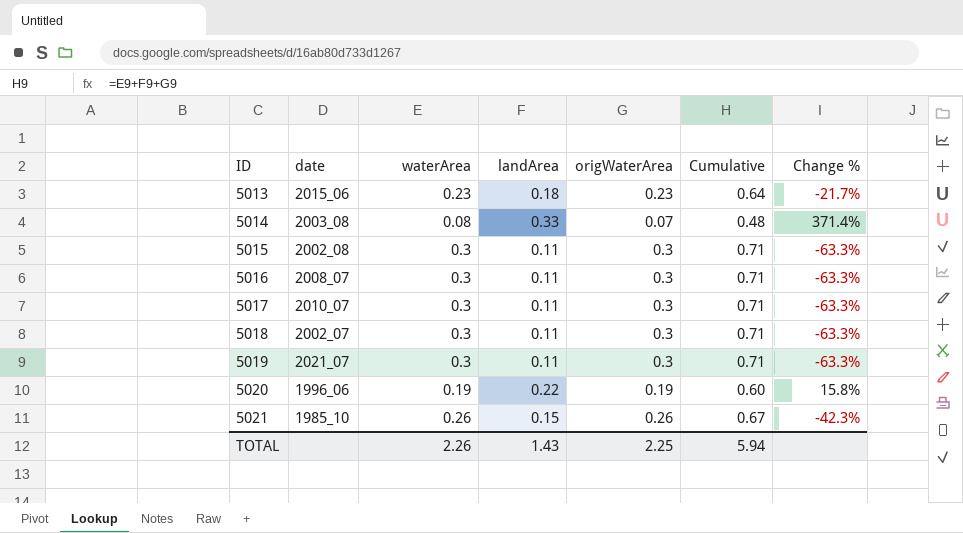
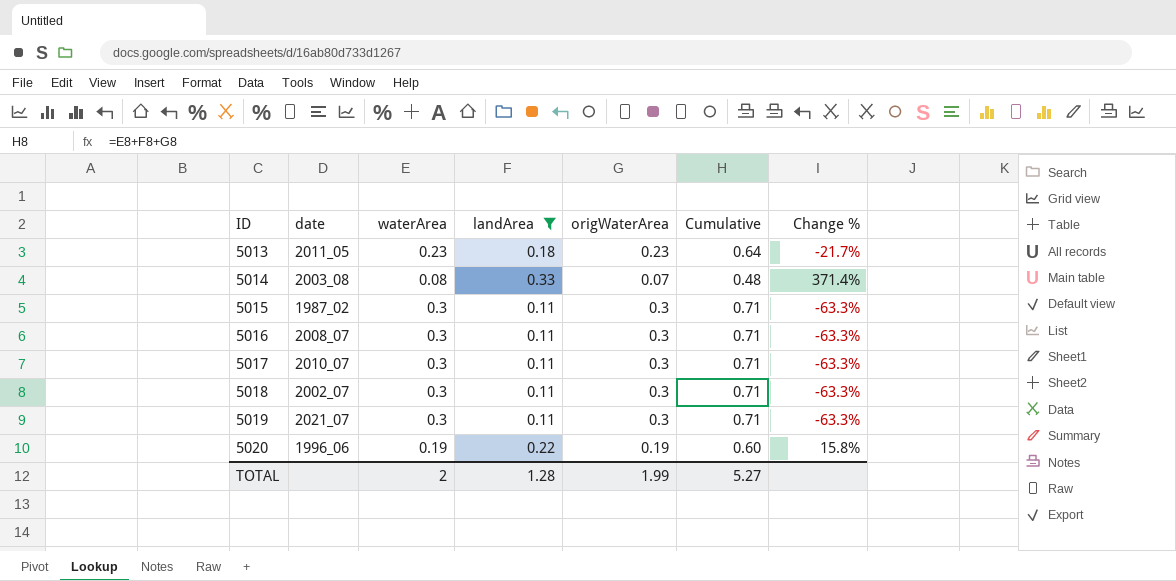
filter: none -> landArea != 0.15
5013 | date: 2015_06 -> 2011_05
5015 | date: 2002_08 -> 1987_02
TOTAL | waterArea: 2.26 -> 2
TOTAL | landArea: 1.43 -> 1.28
TOTAL | origWaterArea: 2.25 -> 1.99
TOTAL | Cumulative: 5.94 -> 5.27

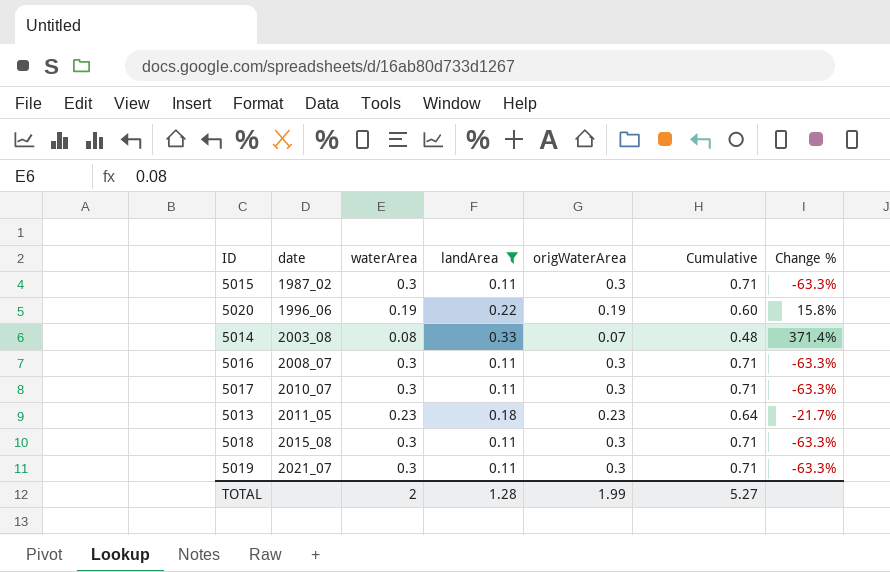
row order: ID ascending -> date ascending
5018 | date: 2002_07 -> 2015_08

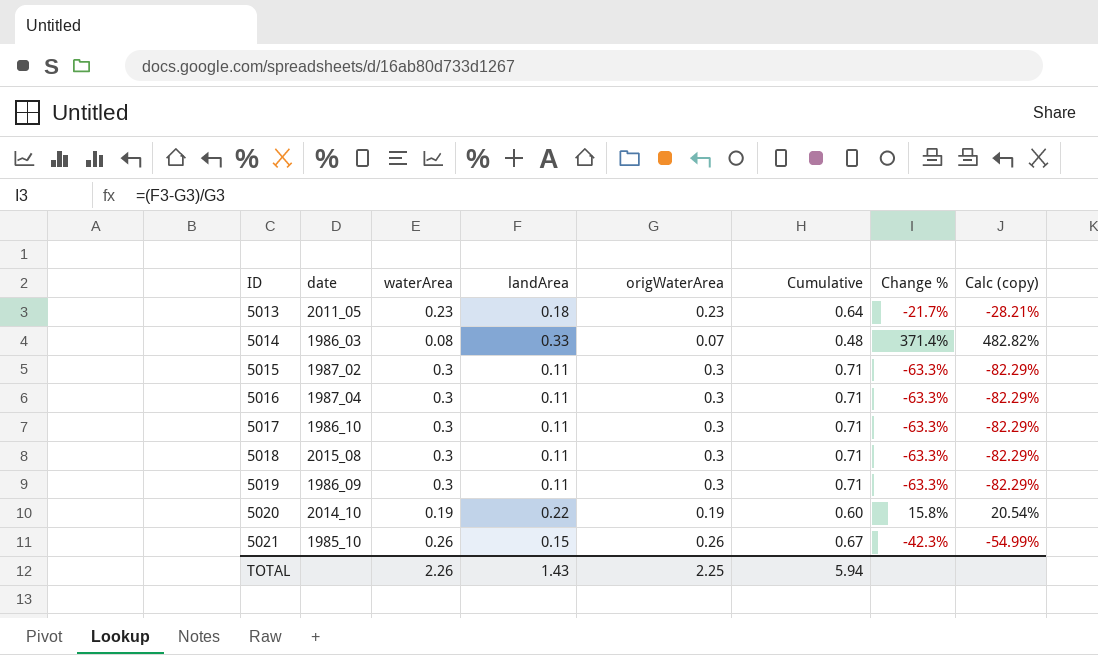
filter: landArea != 0.15 -> none
row order: date ascending -> ID ascending
column Calc (copy) | formula: none -> [Change %] * 1.3
5014 | date: 2003_08 -> 1986_03
5016 | date: 2008_07 -> 1987_04
5017 | date: 2010_07 -> 1986_10
5019 | date: 2021_07 -> 1986_09
5020 | date: 1996_06 -> 2014_10
TOTAL | waterArea: 2 -> 2.26
TOTAL | landArea: 1.28 -> 1.43
TOTAL | origWaterArea: 1.99 -> 2.25
TOTAL | Cumulative: 5.27 -> 5.94

